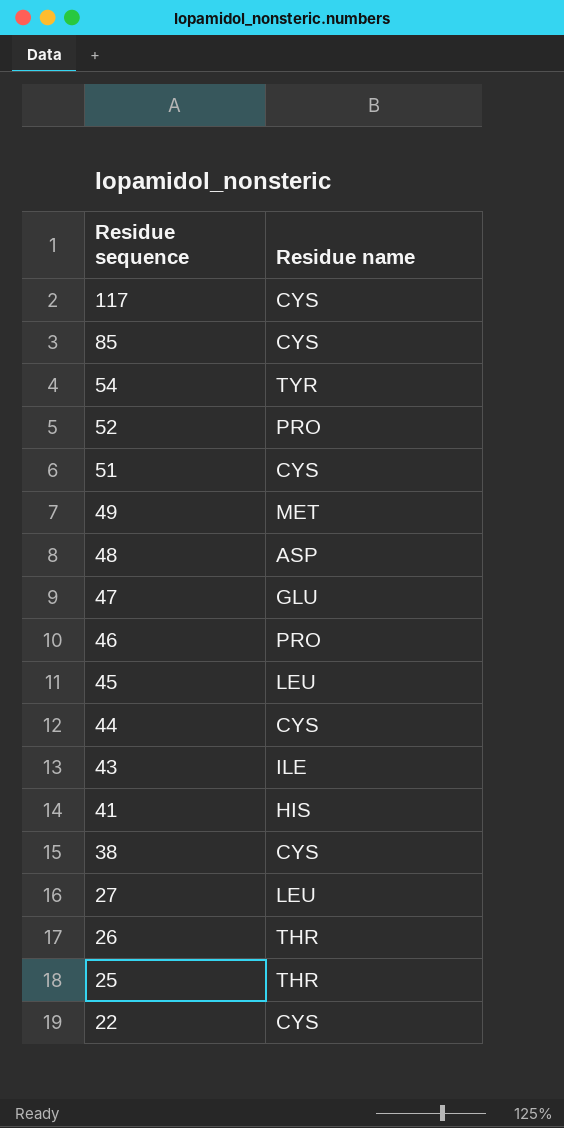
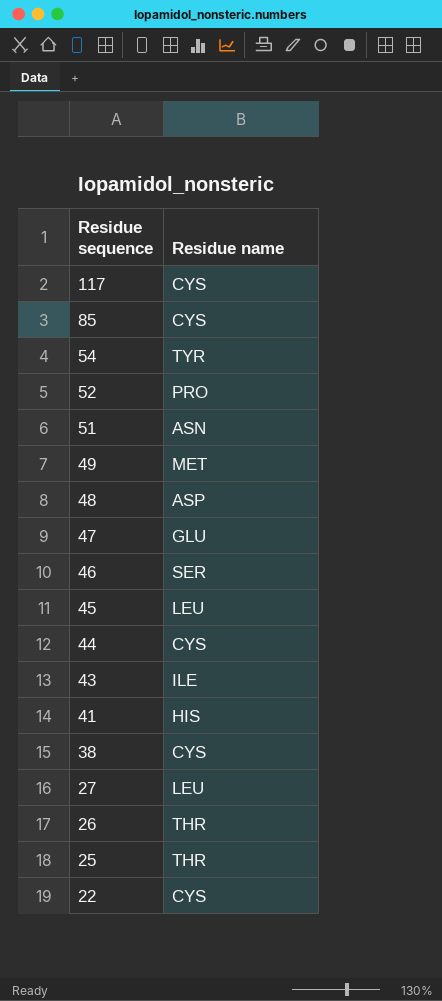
51 | Residue name: CYS -> ASN
46 | Residue name: PRO -> SER

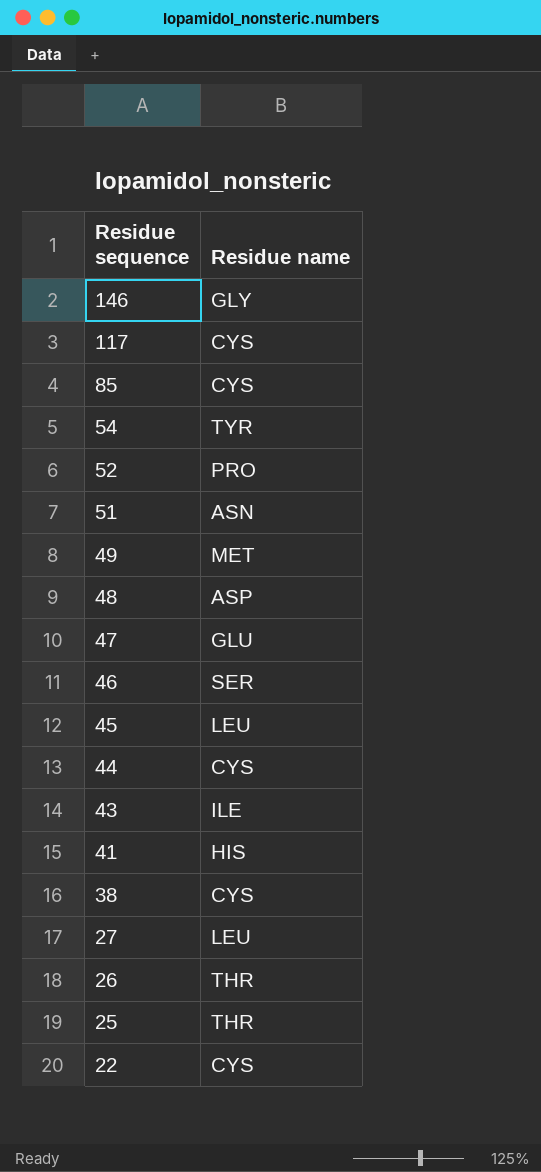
row 146: none -> GLY

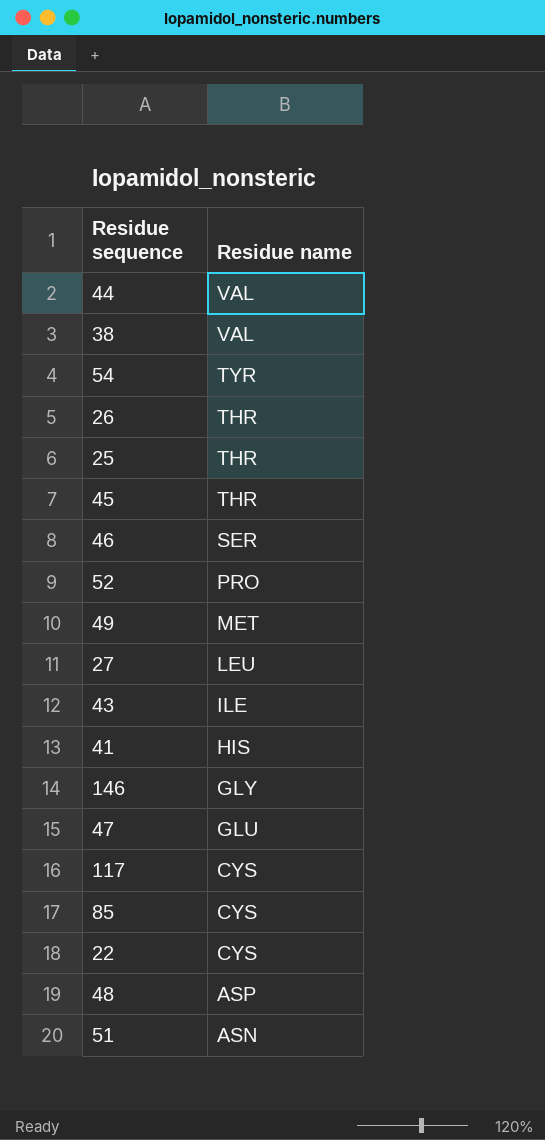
row order: Residue sequence descending -> Residue name descending
44 | Residue name: CYS -> VAL
38 | Residue name: CYS -> VAL
45 | Residue name: LEU -> THR

